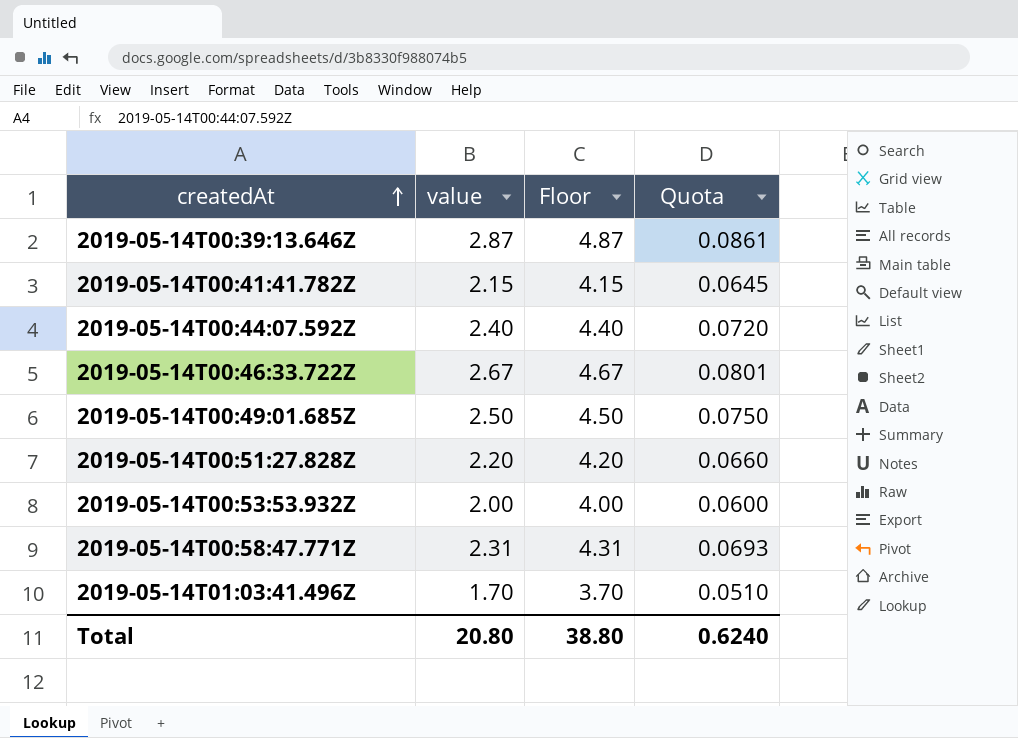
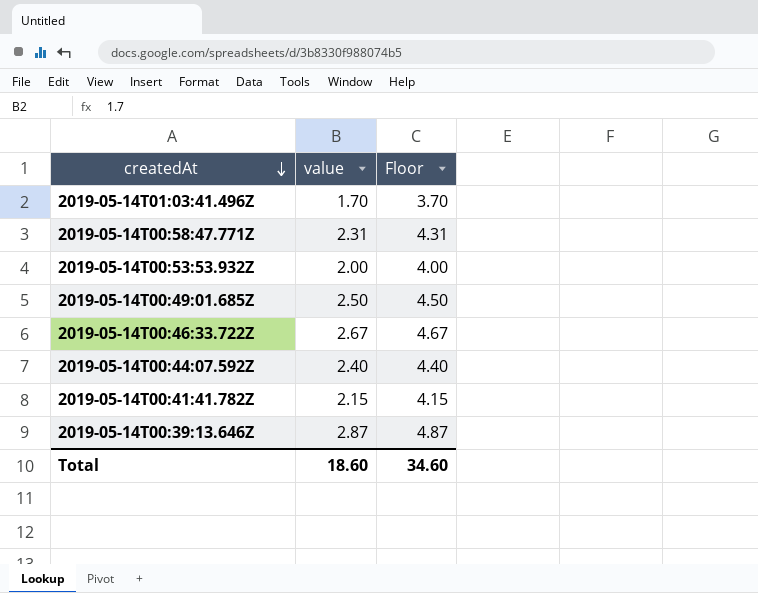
row order: createdAt ascending -> createdAt descending
column Quota | formula: [value] * 0.03 -> none
row 2019-05-14T00:51:27.828Z: 2.20 | 4.20 | 0.0660 -> none
Total | value: 20.80 -> 18.60
Total | Floor: 38.80 -> 34.60

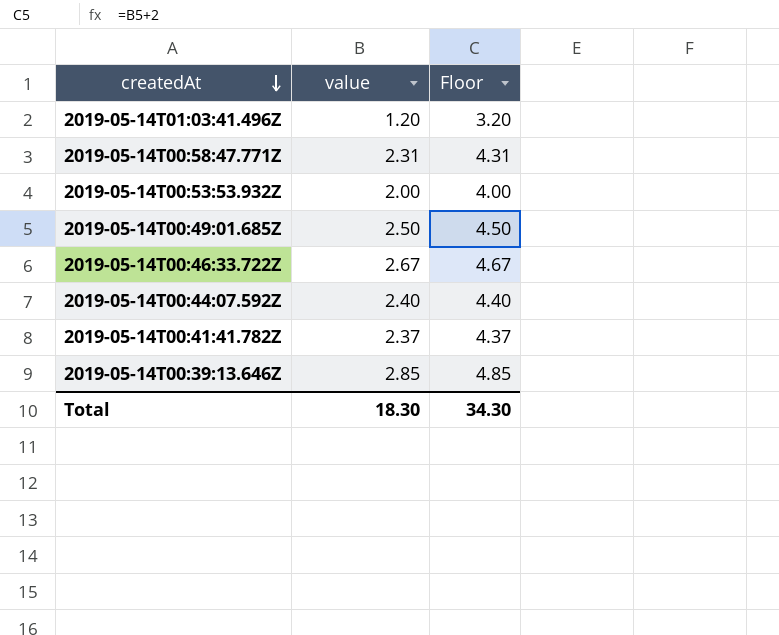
2019-05-14T01:03:41.496Z | value: 1.70 -> 1.20
2019-05-14T01:03:41.496Z | Floor: 3.70 -> 3.20
2019-05-14T00:41:41.782Z | value: 2.15 -> 2.37
2019-05-14T00:41:41.782Z | Floor: 4.15 -> 4.37
2019-05-14T00:39:13.646Z | value: 2.87 -> 2.85
2019-05-14T00:39:13.646Z | Floor: 4.87 -> 4.85
Total | value: 18.60 -> 18.30
Total | Floor: 34.60 -> 34.30

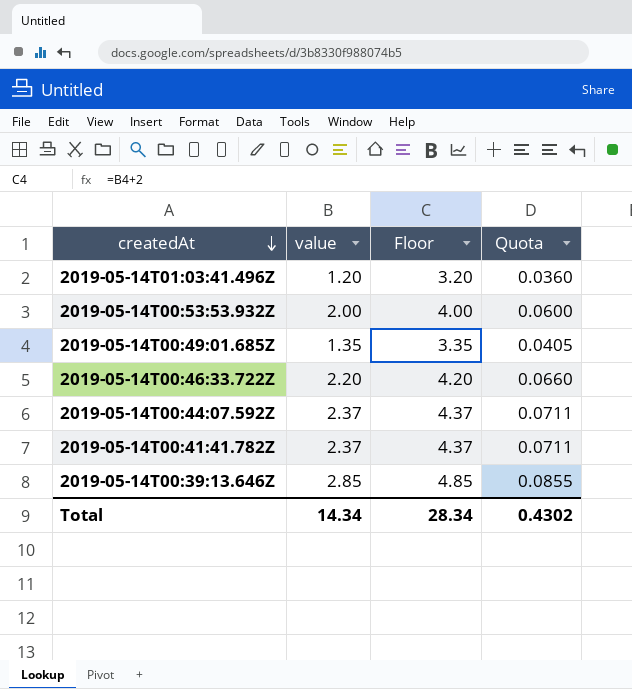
column Quota | formula: none -> [value] * 0.03
row 2019-05-14T00:58:47.771Z: 2.31 | 4.31 -> none
2019-05-14T00:49:01.685Z | value: 2.50 -> 1.35
2019-05-14T00:49:01.685Z | Floor: 4.50 -> 3.35
2019-05-14T00:46:33.722Z | value: 2.67 -> 2.20
2019-05-14T00:46:33.722Z | Floor: 4.67 -> 4.20
2019-05-14T00:44:07.592Z | value: 2.40 -> 2.37
2019-05-14T00:44:07.592Z | Floor: 4.40 -> 4.37
Total | value: 18.30 -> 14.34
Total | Floor: 34.30 -> 28.34

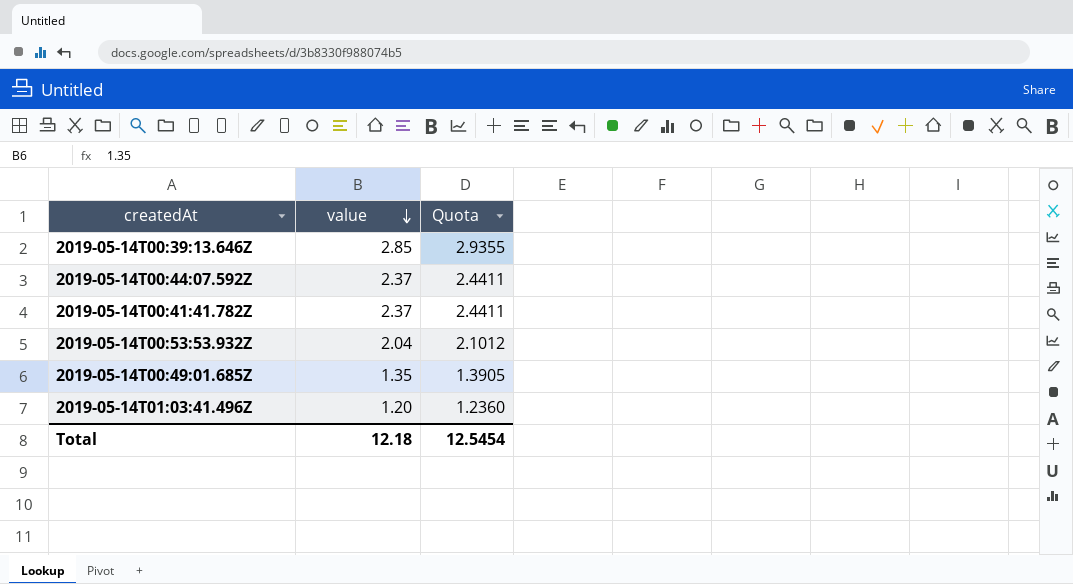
row order: createdAt descending -> value descending
column Floor | formula: [value] + 2 -> none
column Quota | formula: [value] * 0.03 -> [value] * 1.03
row 2019-05-14T00:46:33.722Z: 2.20 | 4.20 | 0.0660 -> none
2019-05-14T00:53:53.932Z | value: 2.00 -> 2.04
Total | value: 14.34 -> 12.18
Total | Quota: 0.4302 -> 12.5454

